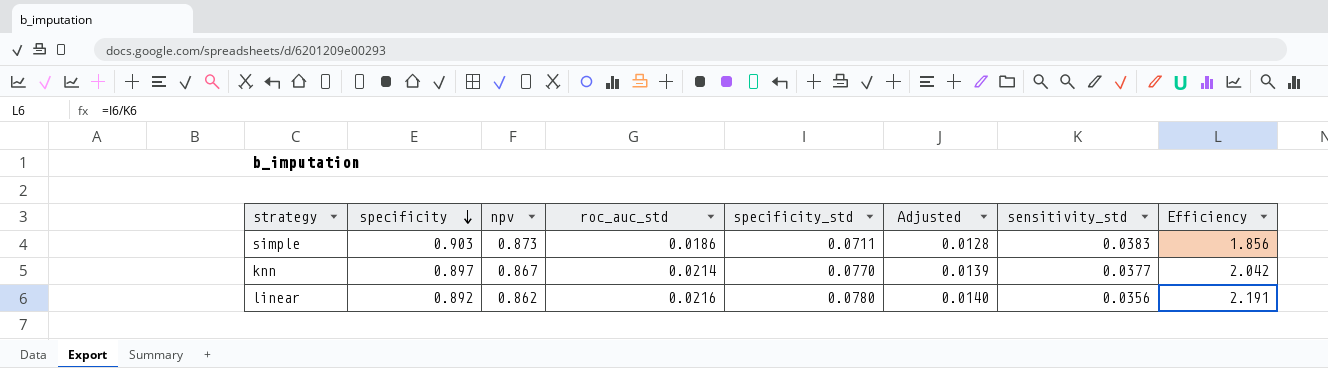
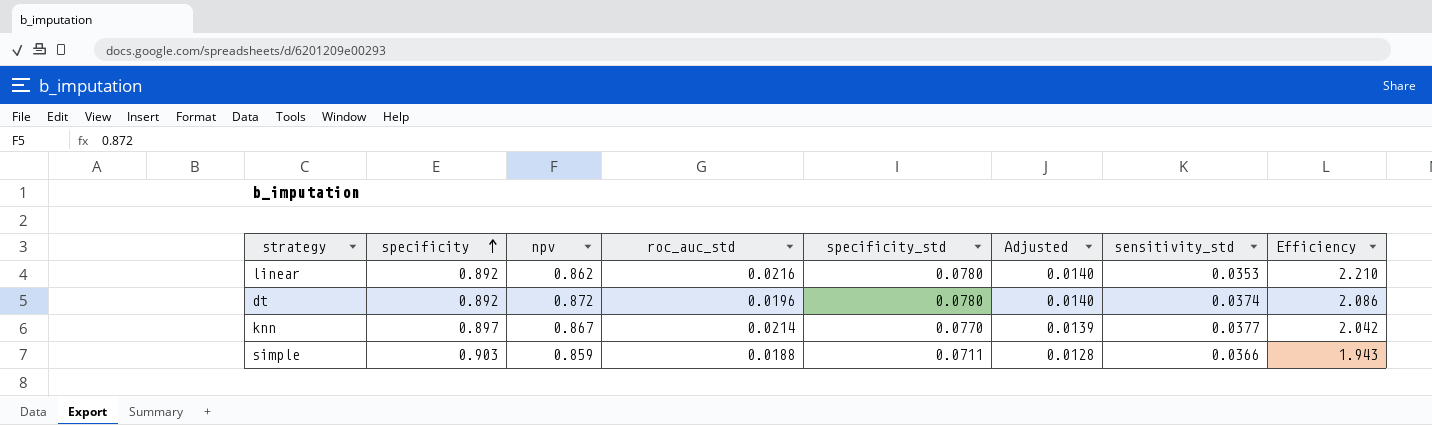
row order: specificity descending -> specificity ascending
linear | sensitivity_std: 0.0356 -> 0.0353
linear | Efficiency: 2.191 -> 2.210
row dt: none -> 0.892 | 0.872 | 0.0196 | 0.0780 | 0.0140 | 0.0374 | 2.086
simple | npv: 0.873 -> 0.859
simple | roc_auc_std: 0.0186 -> 0.0188
simple | sensitivity_std: 0.0383 -> 0.0366
simple | Efficiency: 1.856 -> 1.943

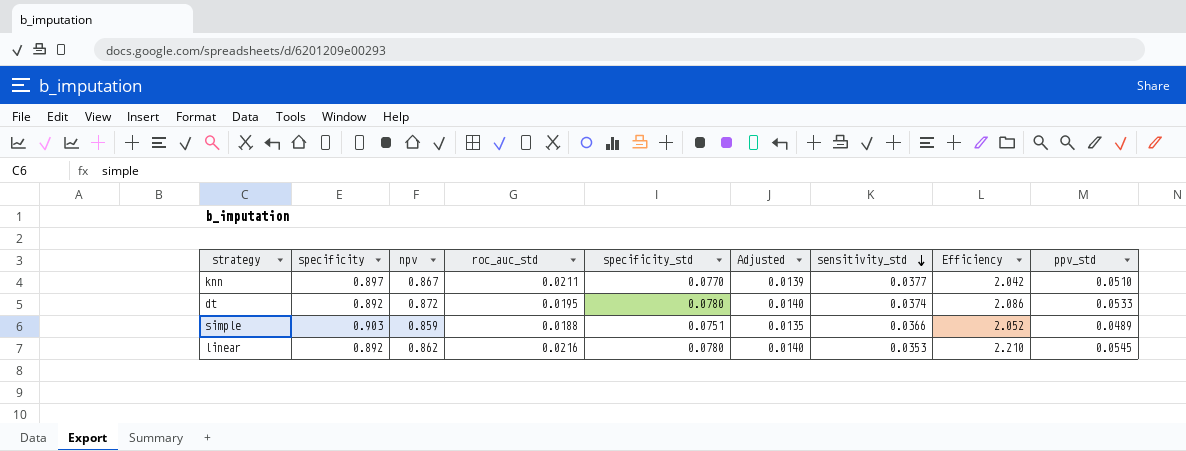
row order: specificity ascending -> sensitivity_std descending
column ppv_std | position: none -> 9
knn | roc_auc_std: 0.0214 -> 0.0211
dt | roc_auc_std: 0.0196 -> 0.0195
simple | specificity_std: 0.0711 -> 0.0751
simple | Adjusted: 0.0128 -> 0.0135
simple | Efficiency: 1.943 -> 2.052

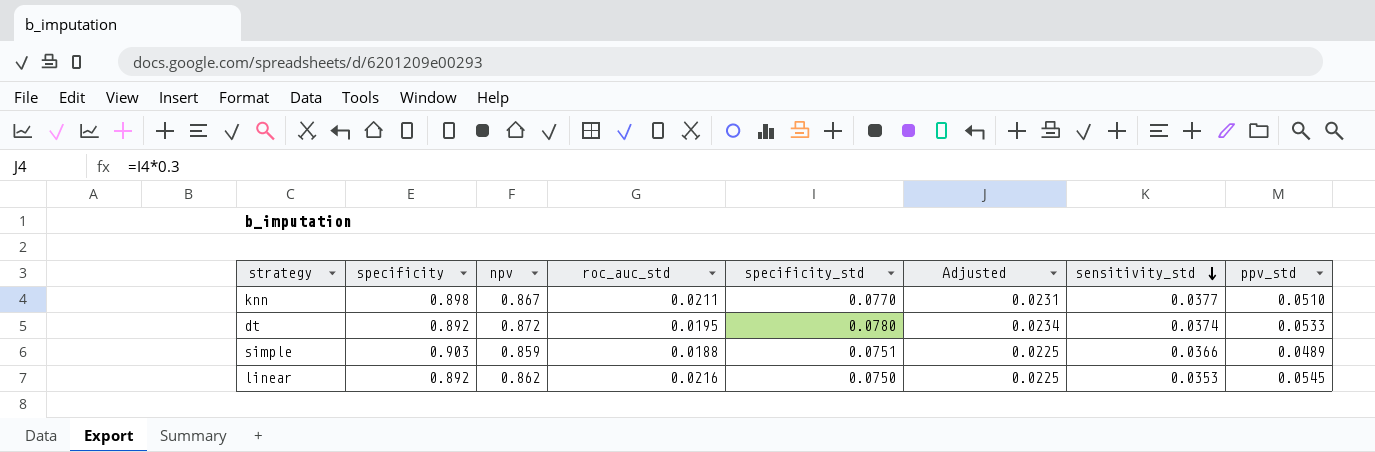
column Efficiency | formula: [specificity_std] / [sensitivity_std] -> none
column Adjusted | formula: [specificity_std] * 0.18 -> [specificity_std] * 0.3
knn | specificity: 0.897 -> 0.898
linear | specificity_std: 0.0780 -> 0.0750

